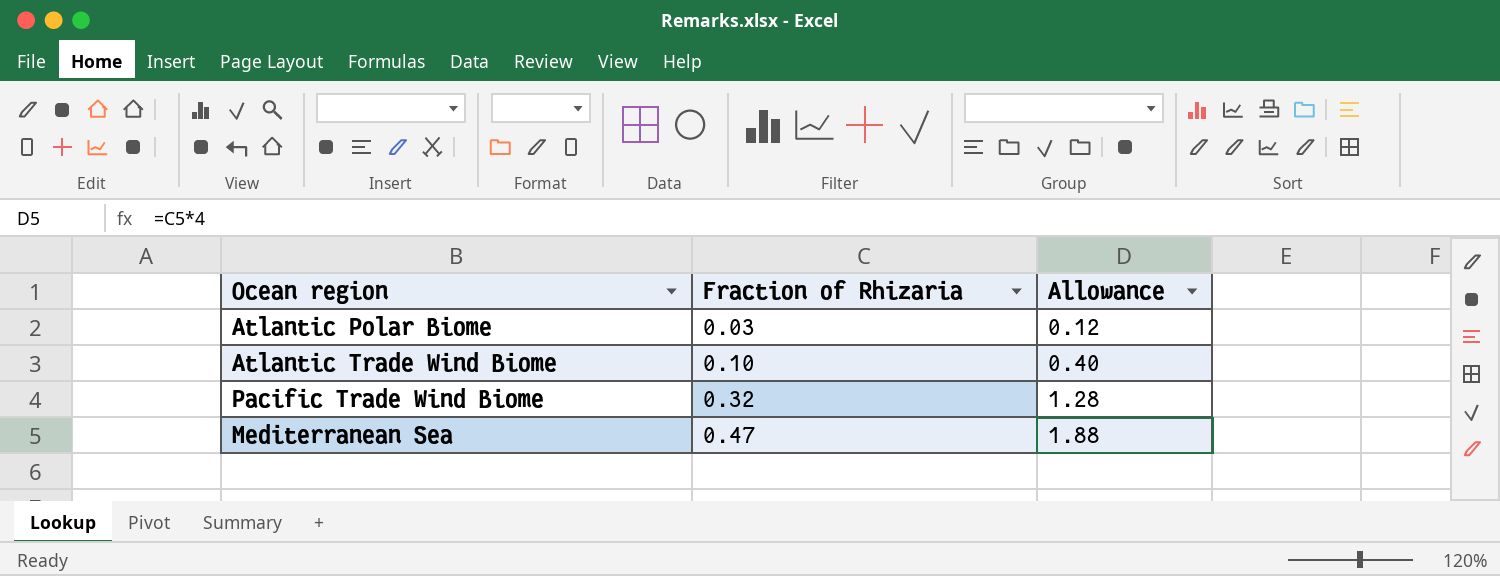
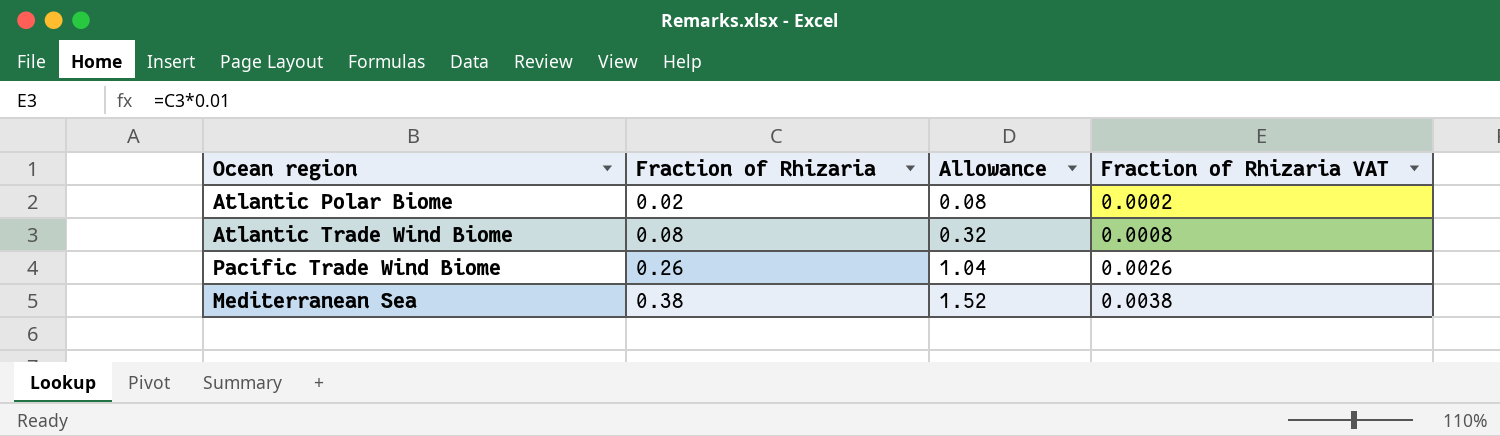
column Fraction of Rhizaria VAT | formula: none -> [Fraction of Rhizaria] * 0.01
Atlantic Polar Biome | Fraction of Rhizaria: 0.03 -> 0.02
Atlantic Polar Biome | Allowance: 0.12 -> 0.08
Atlantic Trade Wind Biome | Fraction of Rhizaria: 0.10 -> 0.08
Atlantic Trade Wind Biome | Allowance: 0.40 -> 0.32
Pacific Trade Wind Biome | Fraction of Rhizaria: 0.32 -> 0.26
Pacific Trade Wind Biome | Allowance: 1.28 -> 1.04
Mediterranean Sea | Fraction of Rhizaria: 0.47 -> 0.38
Mediterranean Sea | Allowance: 1.88 -> 1.52

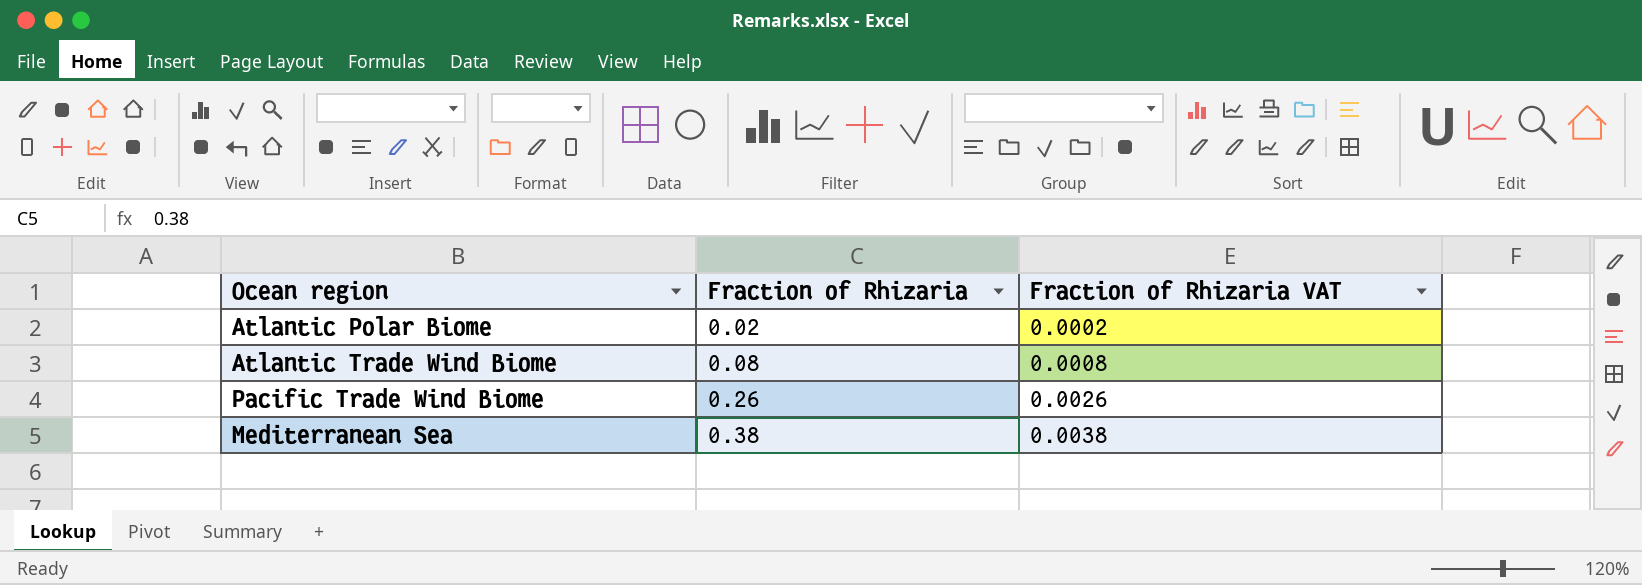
column Allowance | formula: [Fraction of Rhizaria] * 4 -> none

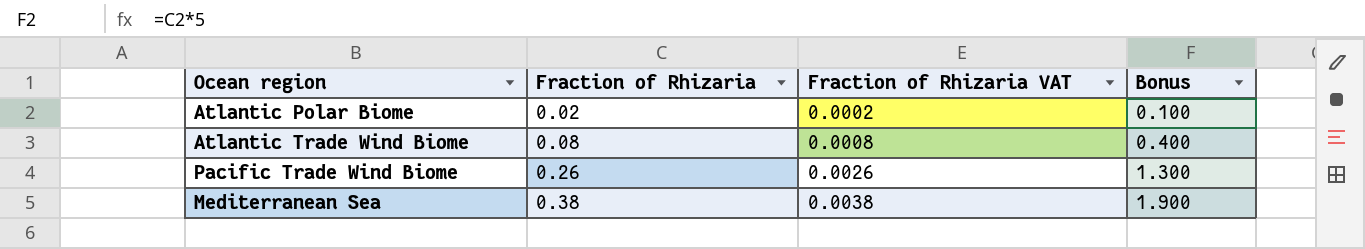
column Bonus | formula: none -> [Fraction of Rhizaria] * 5

